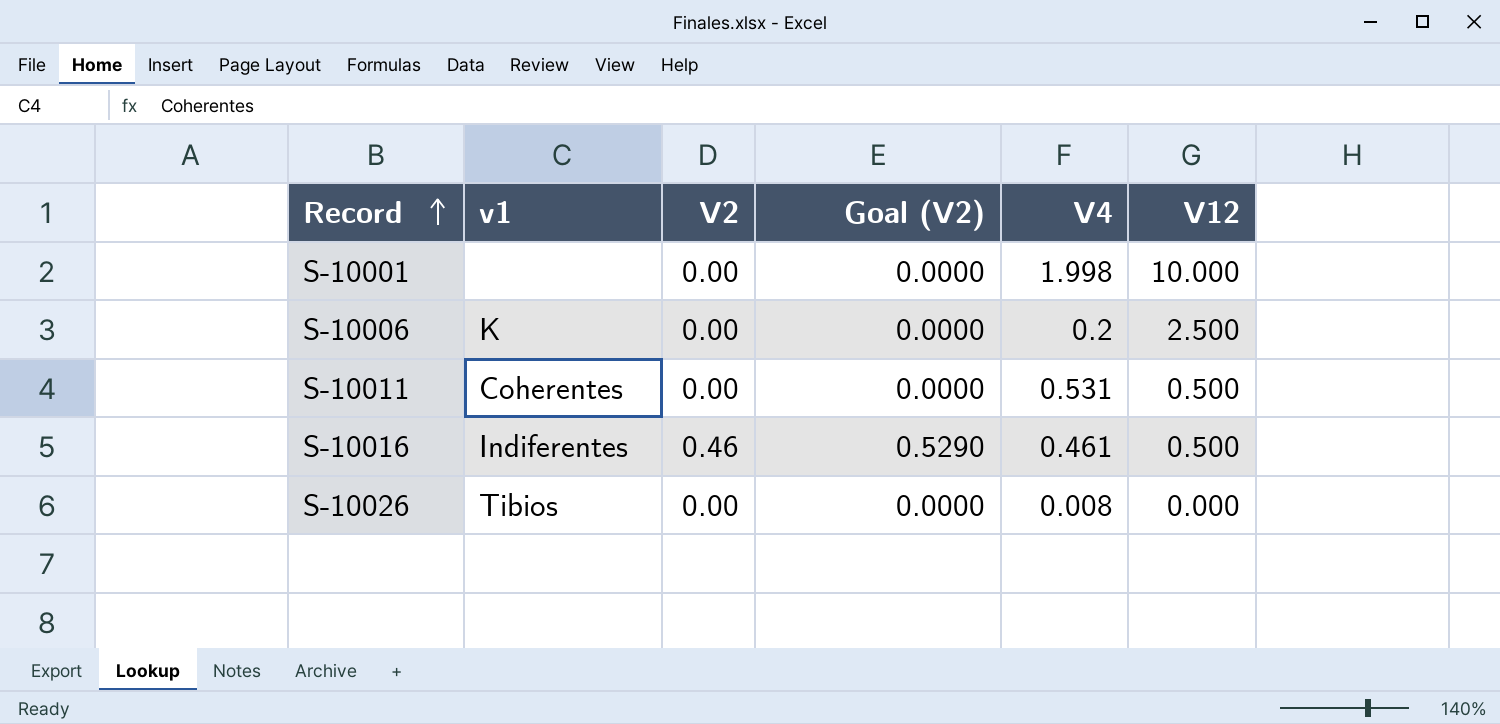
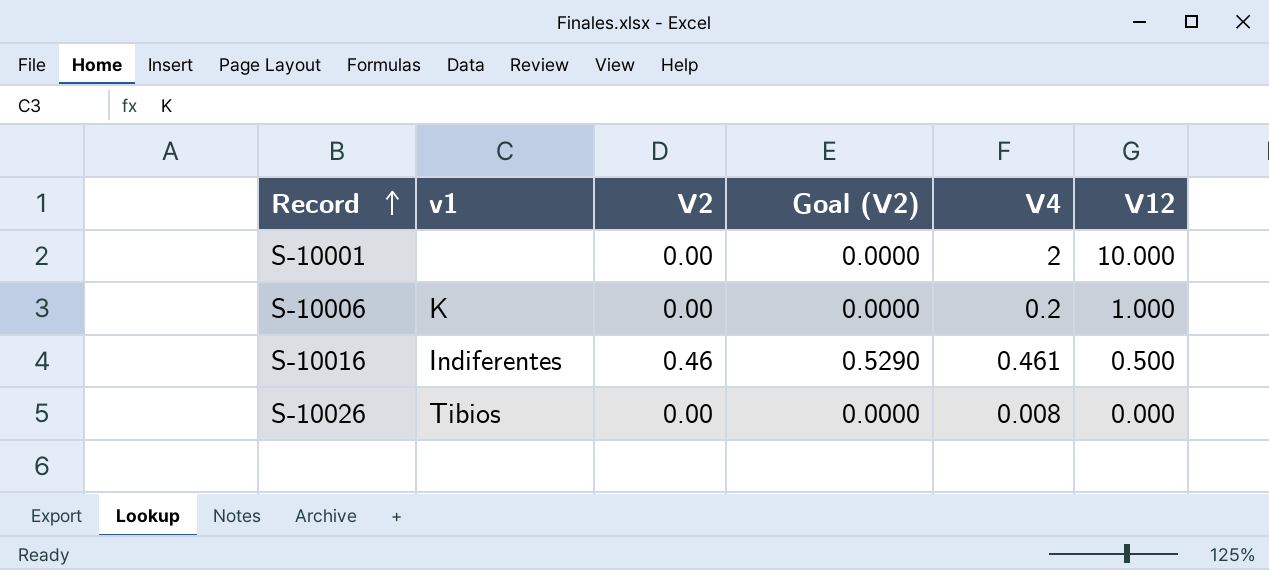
row S-10011: Coherentes | 0.00 | 0.0000 | 0.531 | 0.500 -> none
S-10001 | V4: 1.998 -> 2
S-10006 | V12: 2.500 -> 1.000

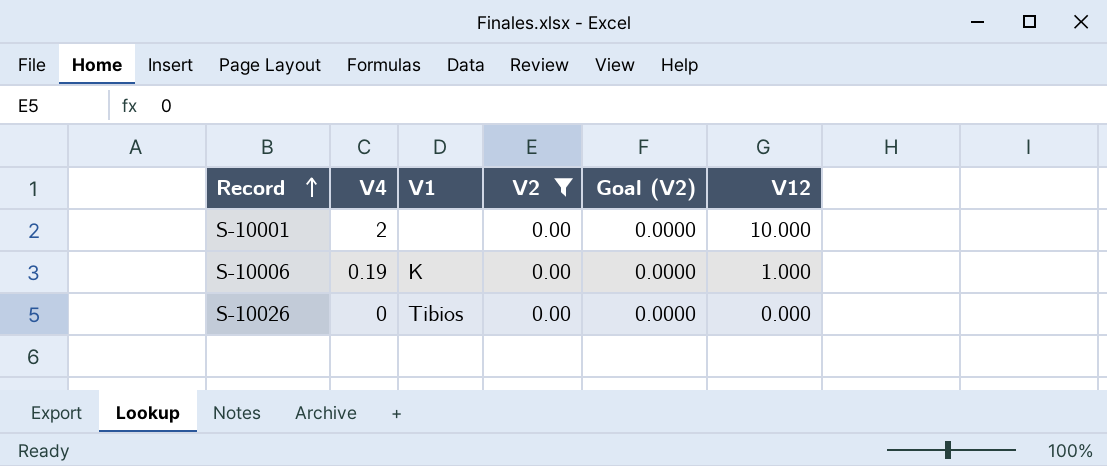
filter: none -> V2 = 0.00
column V4 | position: 5 -> 2
column name: v1 -> V1
S-10006 | V4: 0.2 -> 0.19
S-10026 | V4: 0.008 -> 0

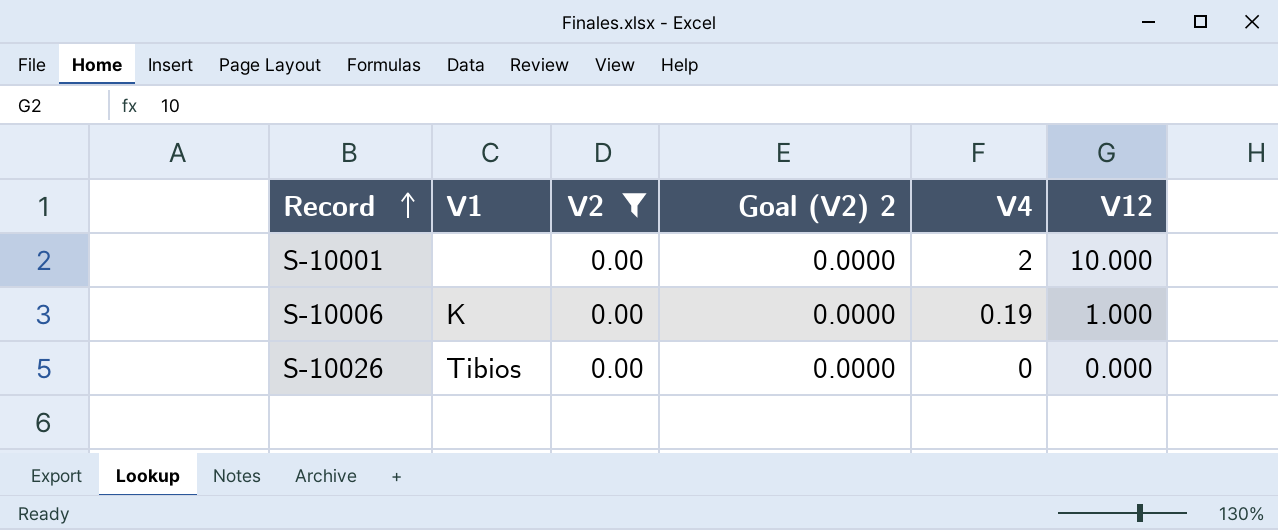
column name: Goal (V2) -> Goal (V2) 2
column V4 | position: 2 -> 5

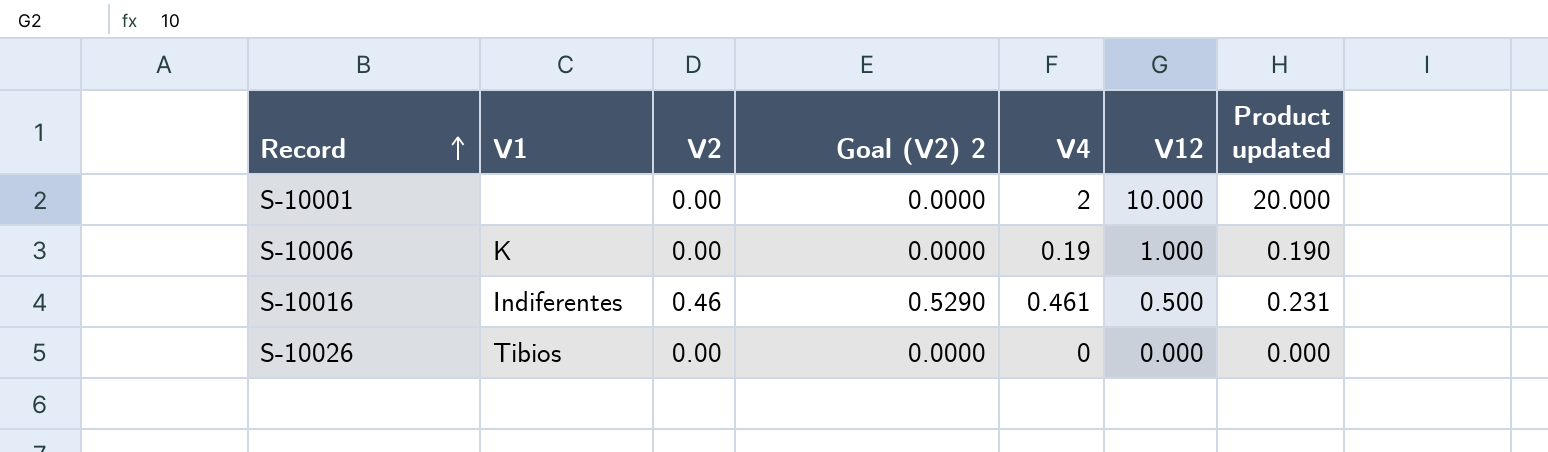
filter: V2 = 0.00 -> none
column Product updated | formula: none -> [V4] * [V12]

